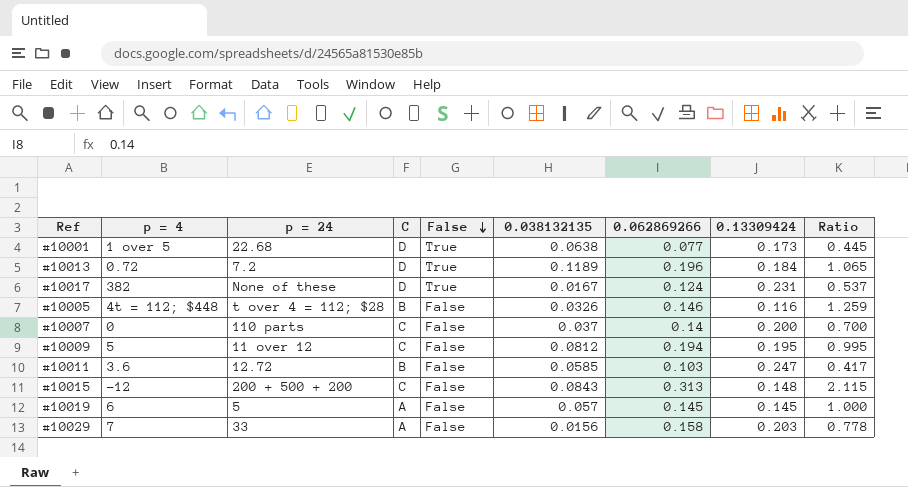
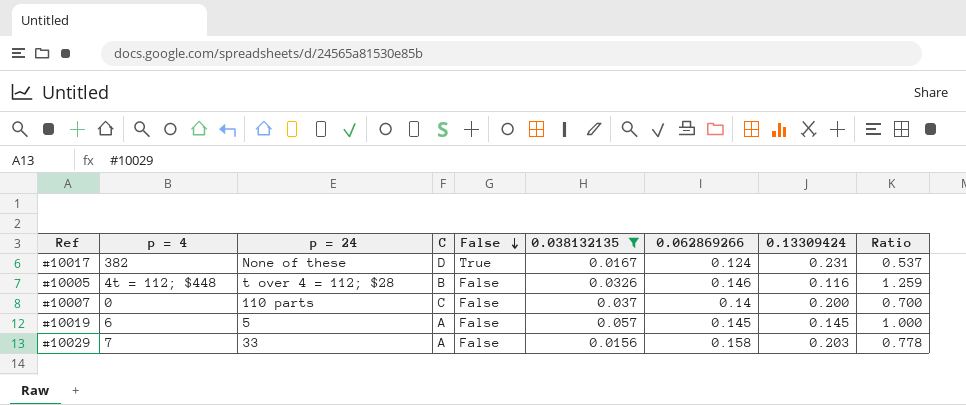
filter: none -> 0.038132135 <= 0.057

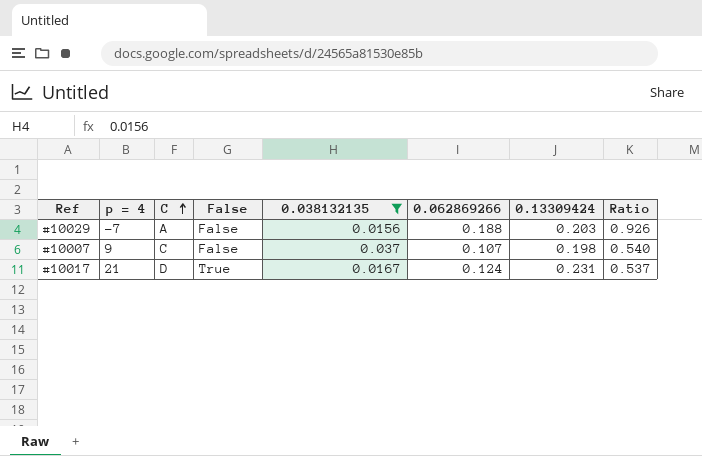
row order: False descending -> C ascending
column p = 24 | position: 3 -> none
row #10005: 4t = 112; $448 | t over 4 = 112; $28 | B | False | 0.0326 | 0.146 | 0.116 | 1.259 -> none
row #10019: 6 | 5 | A | False | 0.057 | 0.145 | 0.145 | 1.000 -> none
#10029 | p = 4: 7 -> −7
#10029 | 0.062869266: 0.158 -> 0.188
#10029 | Ratio: 0.778 -> 0.926
#10007 | p = 4: 0 -> 9
#10007 | 0.062869266: 0.14 -> 0.107
#10007 | 0.13309424: 0.200 -> 0.198
#10007 | Ratio: 0.700 -> 0.540
#10017 | p = 4: 382 -> 21

